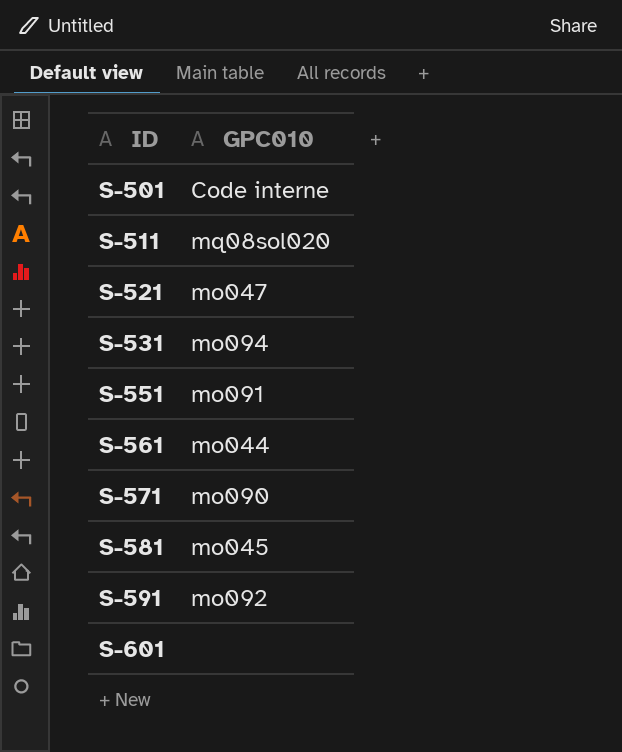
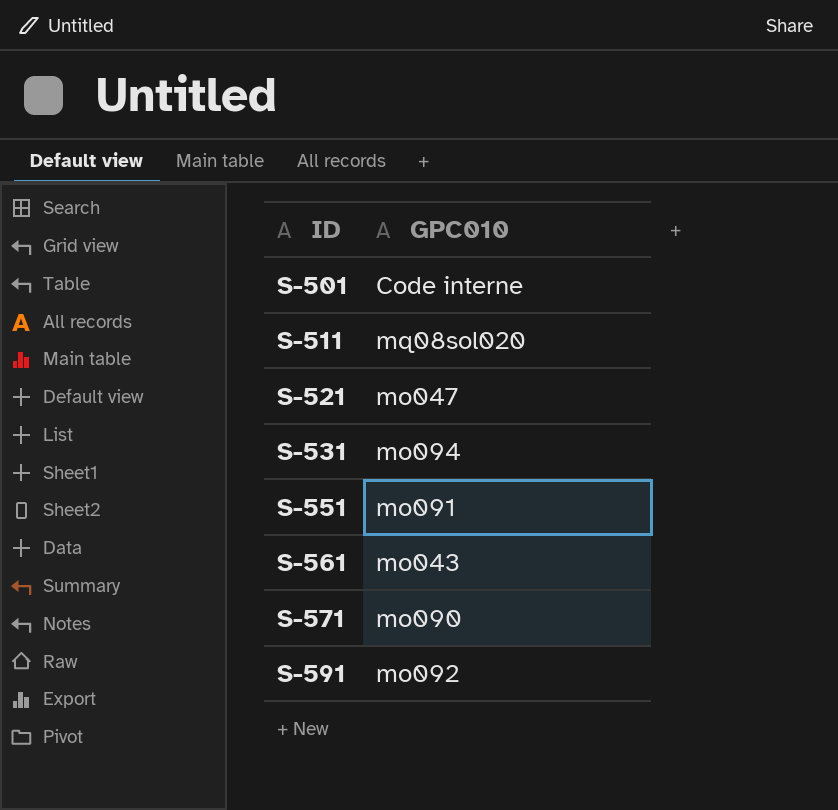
row S-581: mo045 -> none
row S-601: none -> none
S-561 | GPC010: mo044 -> mo043

